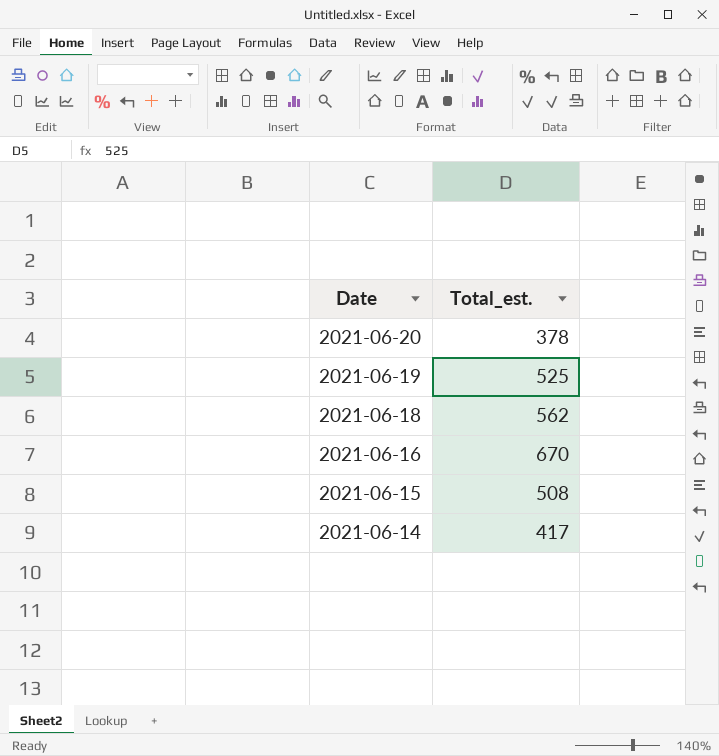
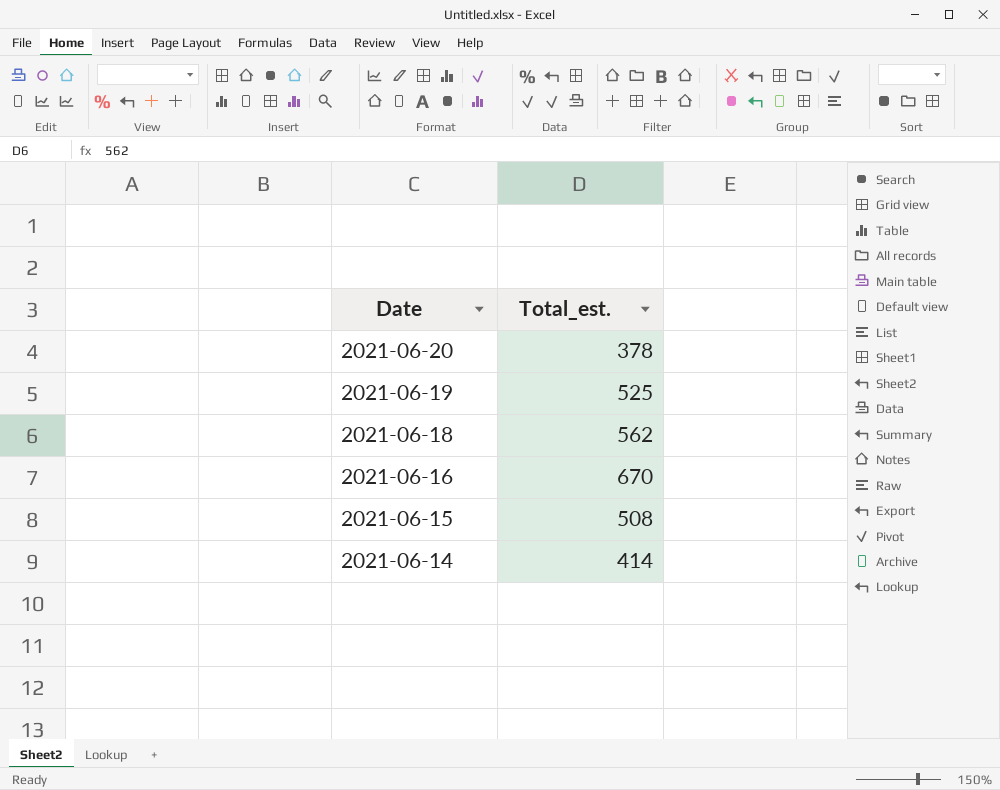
2021-06-14 | Total_est.: 417 -> 414

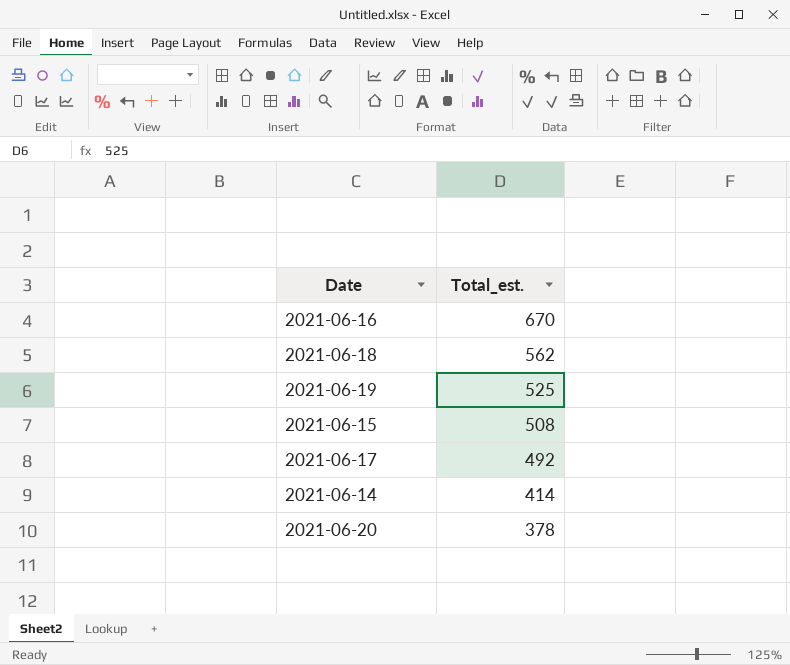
row order: Date descending -> Total_est. descending
row 2021-06-17: none -> 492

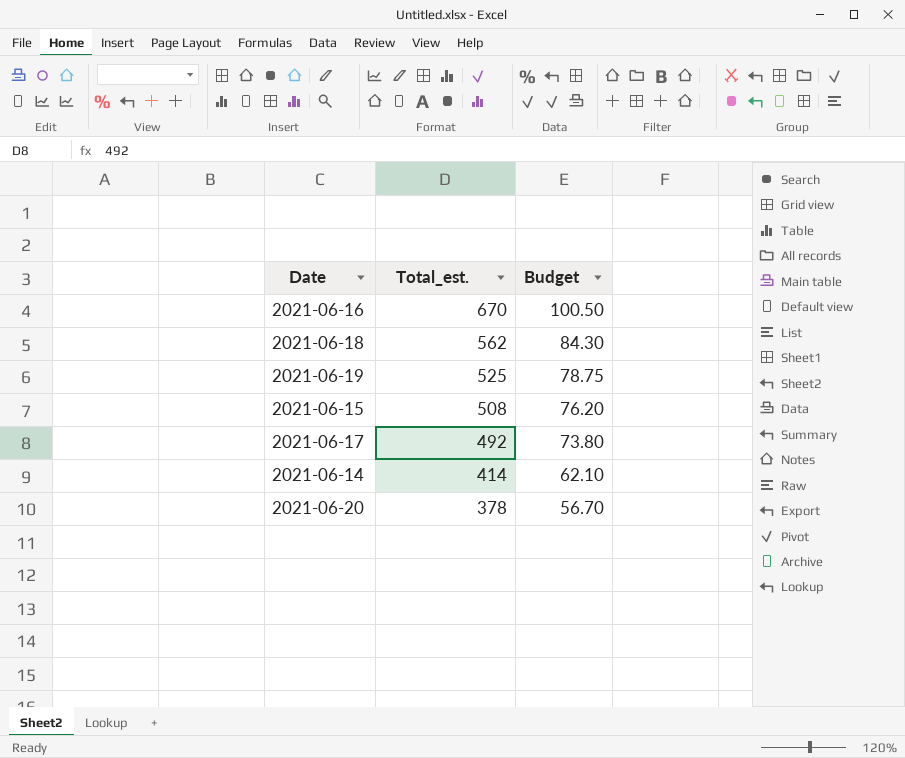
column Budget | formula: none -> [Total_est.] * 0.15

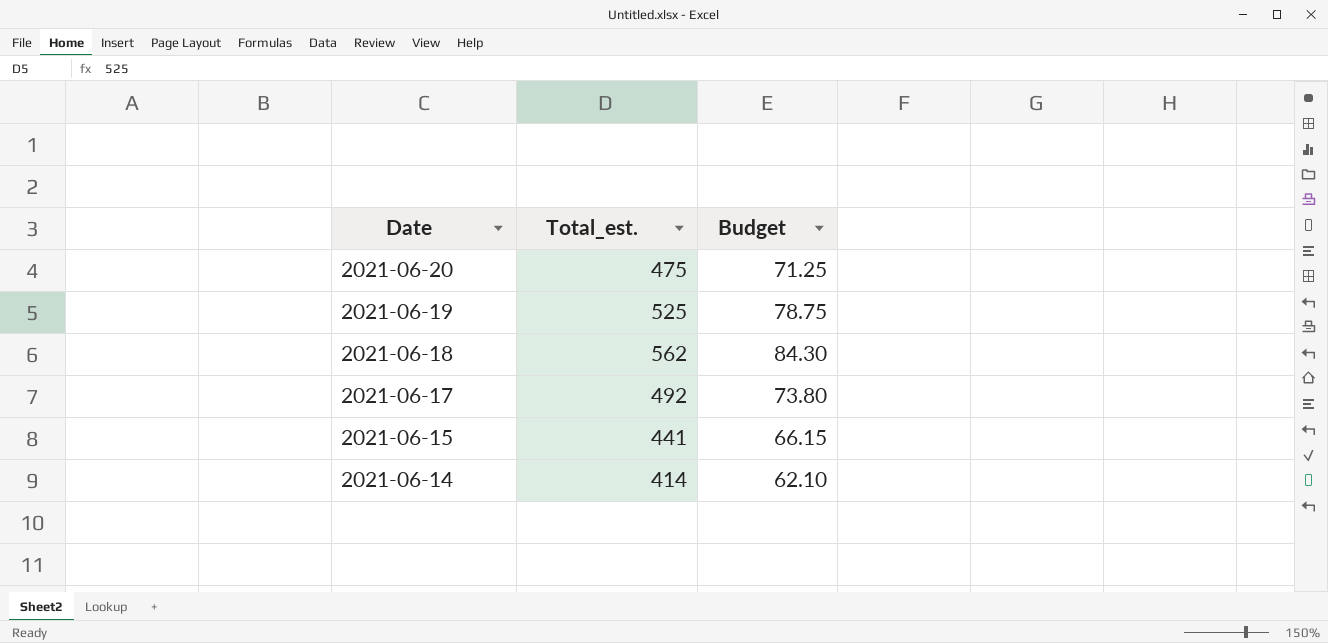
row order: Total_est. descending -> Date descending
row 2021-06-16: 670 | 100.50 -> none
2021-06-20 | Total_est.: 378 -> 475
2021-06-20 | Budget: 56.70 -> 71.25
2021-06-15 | Total_est.: 508 -> 441
2021-06-15 | Budget: 76.20 -> 66.15

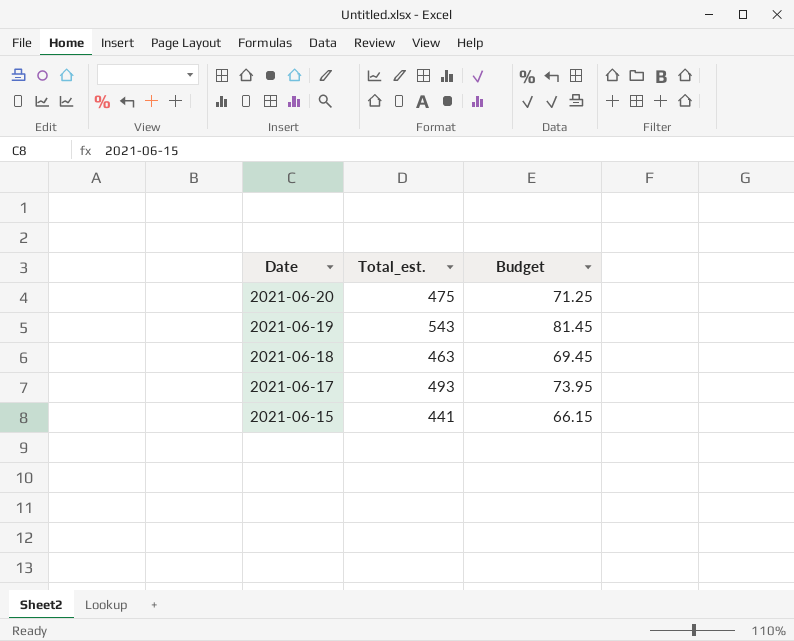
row 2021-06-14: 414 | 62.10 -> none
2021-06-19 | Total_est.: 525 -> 543
2021-06-19 | Budget: 78.75 -> 81.45
2021-06-18 | Total_est.: 562 -> 463
2021-06-18 | Budget: 84.30 -> 69.45
2021-06-17 | Total_est.: 492 -> 493
2021-06-17 | Budget: 73.80 -> 73.95

